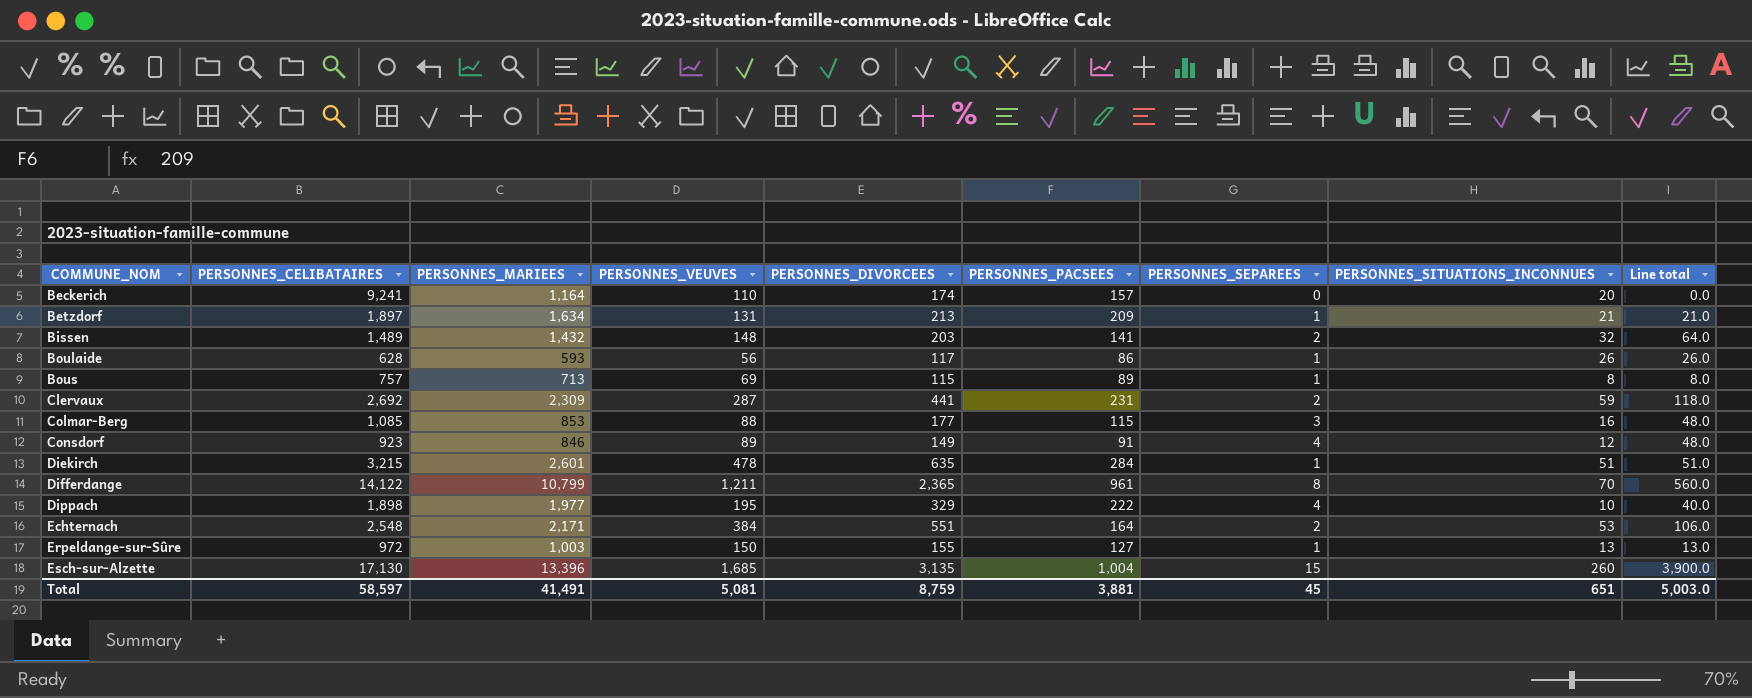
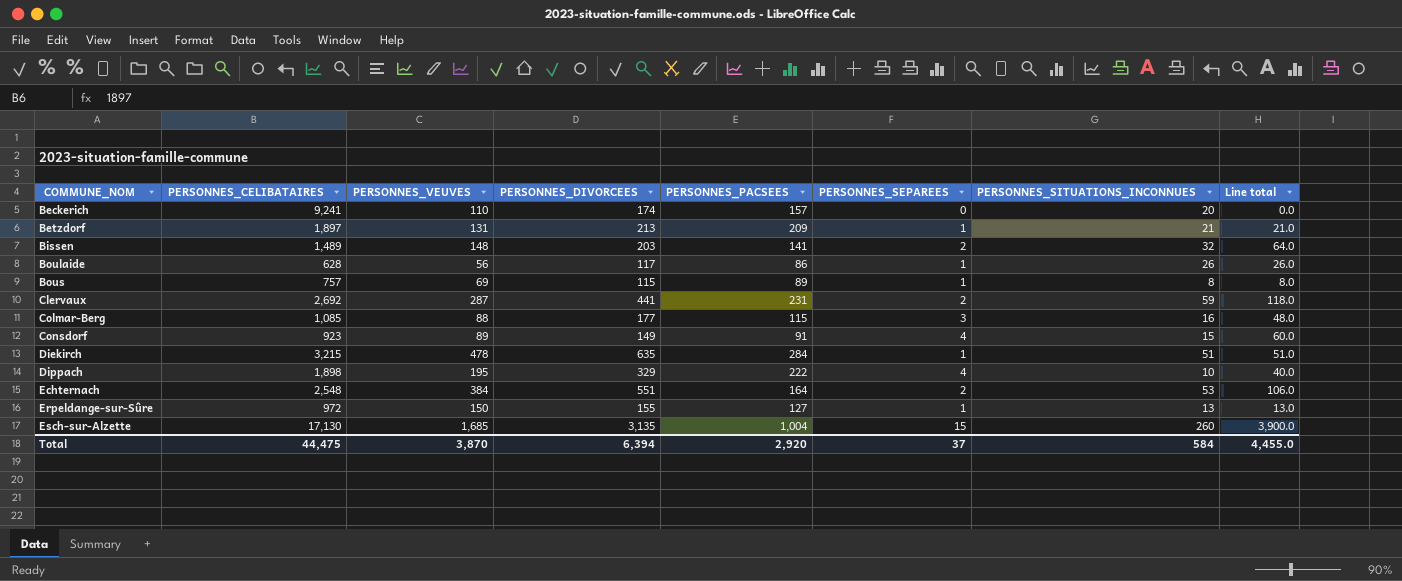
column PERSONNES_MARIEES | position: 3 -> none
row Differdange: 14,122 | 10,799 | 1,211 | 2,365 | 961 | 8 | 70 | 560.0 -> none
Consdorf | PERSONNES_SITUATIONS_INCONNUES: 12 -> 15
Consdorf | Line total: 48.0 -> 60.0
Total | PERSONNES_CELIBATAIRES: 58,597 -> 44,475
Total | PERSONNES_VEUVES: 5,081 -> 3,870
Total | PERSONNES_DIVORCEES: 8,759 -> 6,394
Total | PERSONNES_PACSEES: 3,881 -> 2,920
Total | PERSONNES_SEPAREES: 45 -> 37
Total | PERSONNES_SITUATIONS_INCONNUES: 651 -> 584
Total | Line total: 5,003.0 -> 4,455.0

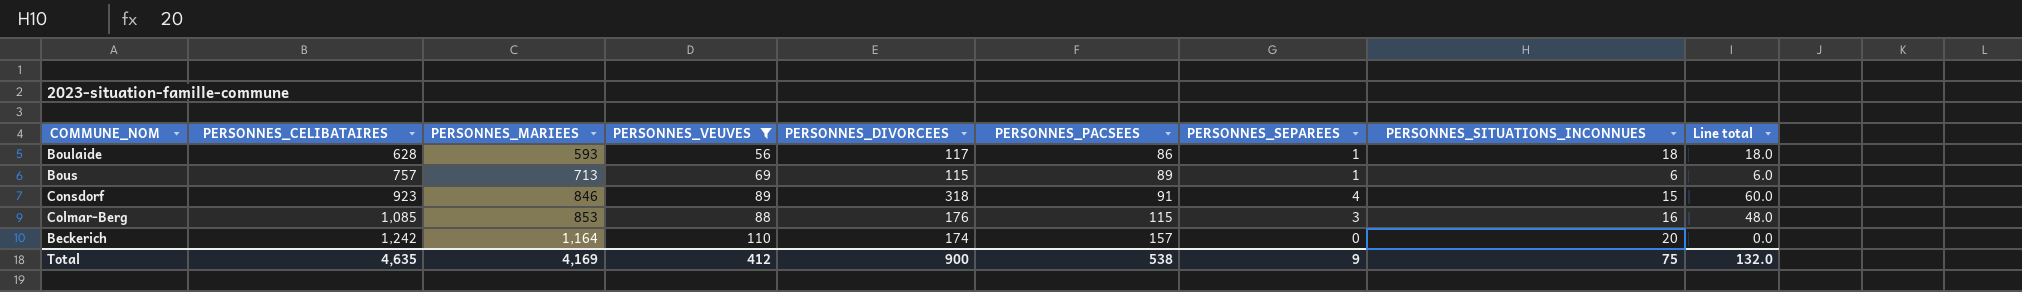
filter: none -> PERSONNES_VEUVES <= 110
row order: COMMUNE_NOM ascending -> PERSONNES_CELIBATAIRES ascending
column PERSONNES_MARIEES | position: none -> 3
Boulaide | PERSONNES_SITUATIONS_INCONNUES: 26 -> 18
Boulaide | Line total: 26.0 -> 18.0
Bous | PERSONNES_SITUATIONS_INCONNUES: 8 -> 6
Bous | Line total: 8.0 -> 6.0
Consdorf | PERSONNES_DIVORCEES: 149 -> 318
Colmar-Berg | PERSONNES_DIVORCEES: 177 -> 176
Beckerich | PERSONNES_CELIBATAIRES: 9,241 -> 1,242
Total | PERSONNES_CELIBATAIRES: 44,475 -> 4,635
Total | PERSONNES_VEUVES: 3,870 -> 412
Total | PERSONNES_DIVORCEES: 6,394 -> 900
Total | PERSONNES_PACSEES: 2,920 -> 538
Total | PERSONNES_SEPAREES: 37 -> 9
Total | PERSONNES_SITUATIONS_INCONNUES: 584 -> 75
Total | Line total: 4,455.0 -> 132.0

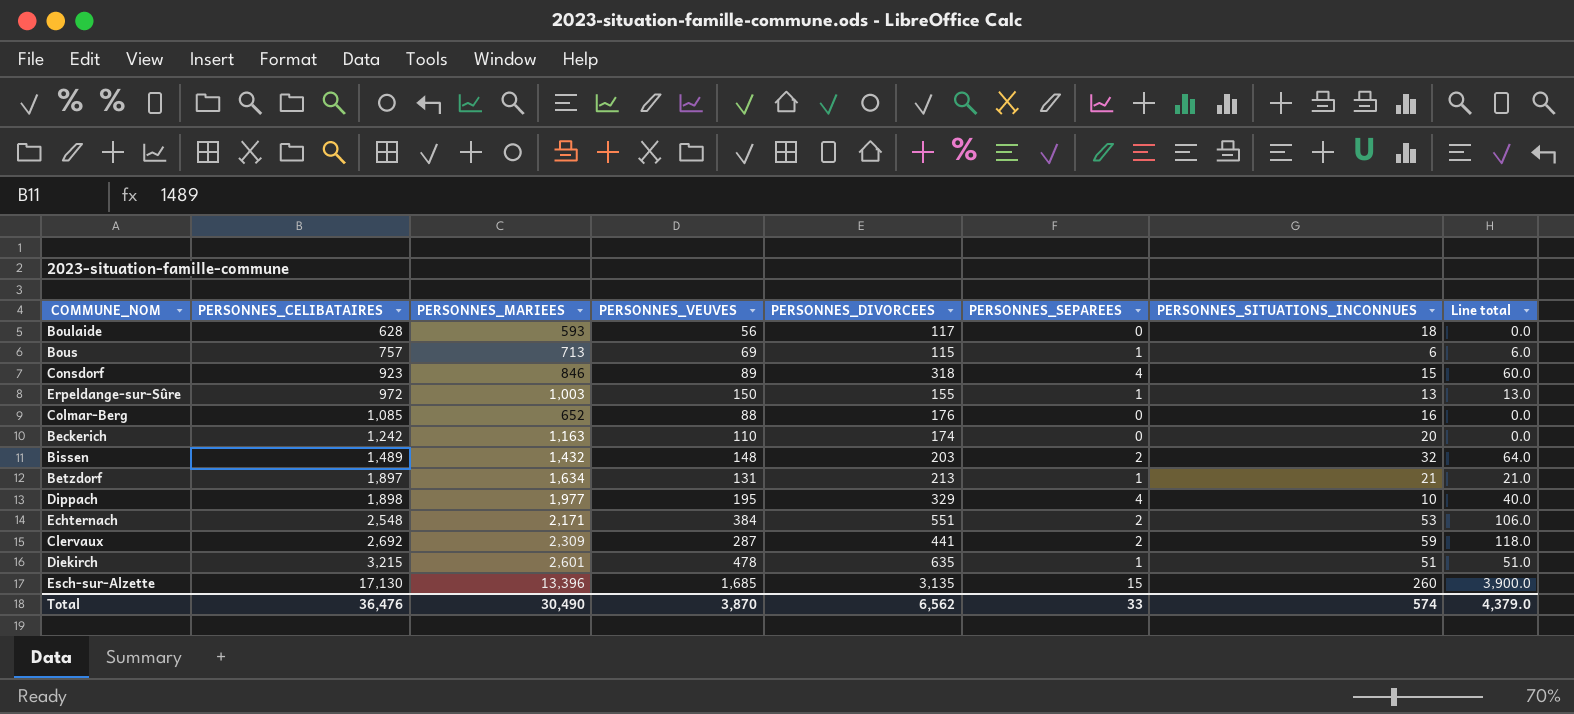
filter: PERSONNES_VEUVES <= 110 -> none
column PERSONNES_PACSEES | position: 6 -> none
Boulaide | PERSONNES_SEPAREES: 1 -> 0
Boulaide | Line total: 18.0 -> 0.0
Colmar-Berg | PERSONNES_MARIEES: 853 -> 652
Colmar-Berg | PERSONNES_SEPAREES: 3 -> 0
Colmar-Berg | Line total: 48.0 -> 0.0
Beckerich | PERSONNES_MARIEES: 1,164 -> 1,163
Total | PERSONNES_CELIBATAIRES: 4,635 -> 36,476
Total | PERSONNES_MARIEES: 4,169 -> 30,490
Total | PERSONNES_VEUVES: 412 -> 3,870
Total | PERSONNES_DIVORCEES: 900 -> 6,562
Total | PERSONNES_SEPAREES: 9 -> 33
Total | PERSONNES_SITUATIONS_INCONNUES: 75 -> 574
Total | Line total: 132.0 -> 4,379.0

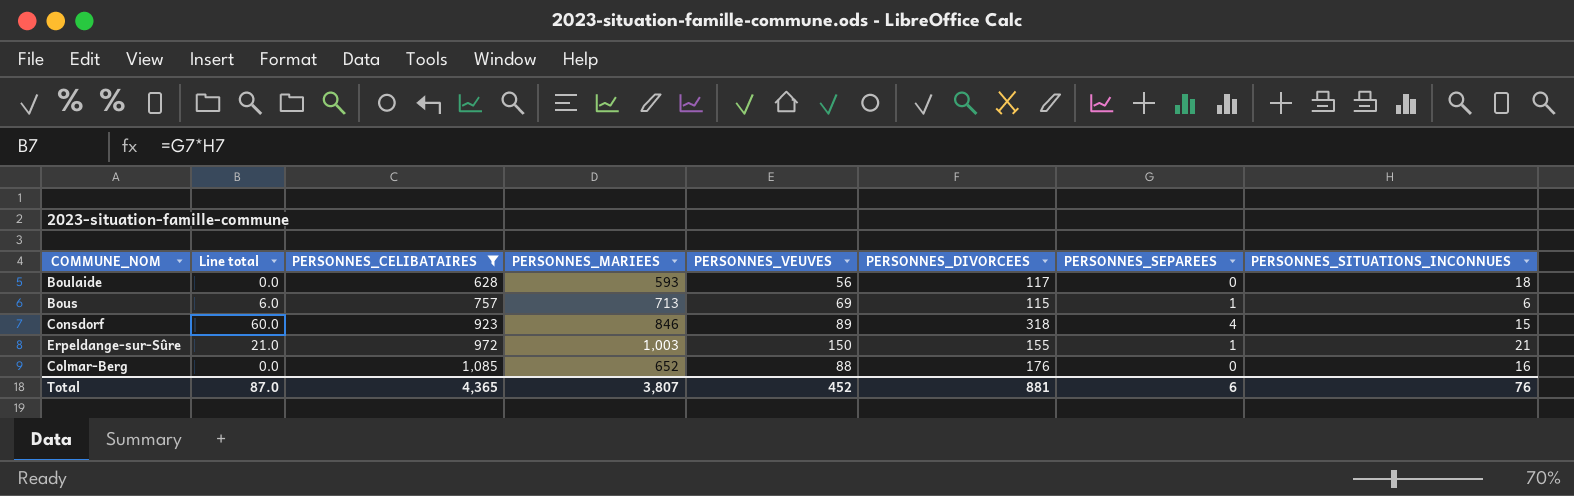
filter: none -> PERSONNES_CELIBATAIRES <= 1,085
column Line total | position: 8 -> 2
Erpeldange-sur-Sûre | Line total: 13.0 -> 21.0
Erpeldange-sur-Sûre | PERSONNES_SITUATIONS_INCONNUES: 13 -> 21
Total | Line total: 4,379.0 -> 87.0
Total | PERSONNES_CELIBATAIRES: 36,476 -> 4,365
Total | PERSONNES_MARIEES: 30,490 -> 3,807
Total | PERSONNES_VEUVES: 3,870 -> 452
Total | PERSONNES_DIVORCEES: 6,562 -> 881
Total | PERSONNES_SEPAREES: 33 -> 6
Total | PERSONNES_SITUATIONS_INCONNUES: 574 -> 76

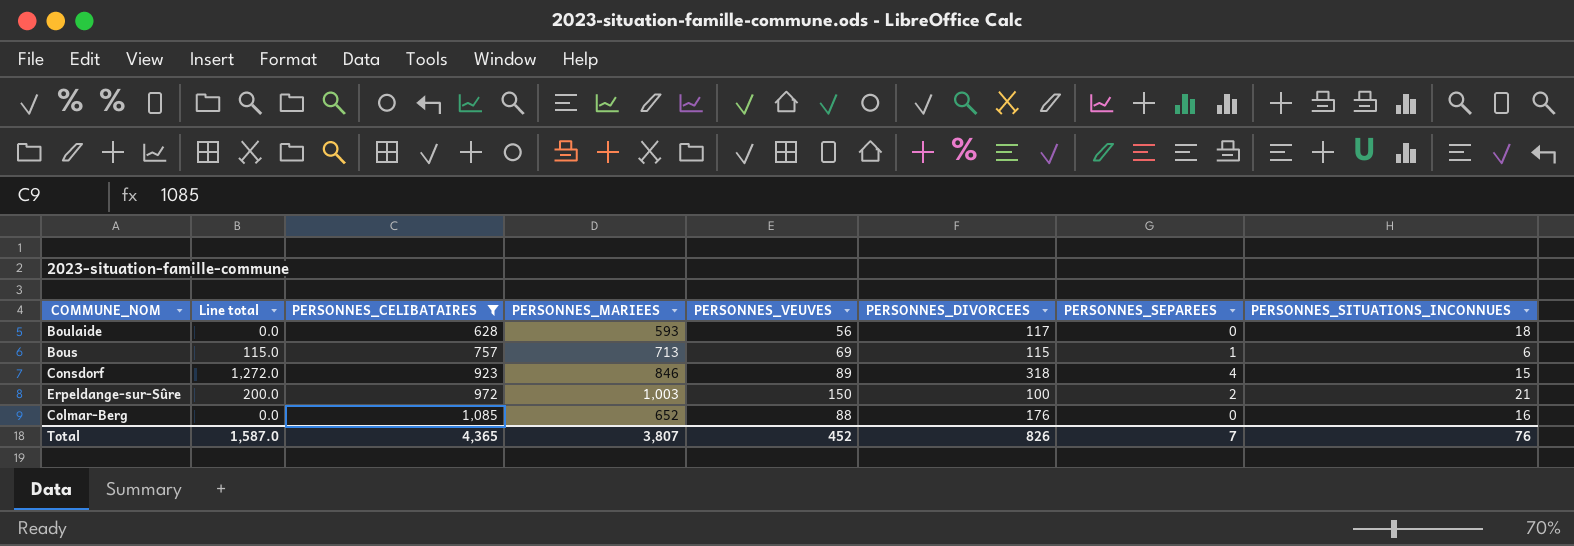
column Line total | formula: [PERSONNES_SEPAREES] * [PERSONNES_SITUATIONS_INCONNUES] -> [PERSONNES_DIVORCEES] * [PERSONNES_SEPAREES]
Erpeldange-sur-Sûre | PERSONNES_DIVORCEES: 155 -> 100
Erpeldange-sur-Sûre | PERSONNES_SEPAREES: 1 -> 2
Total | Line total: 87.0 -> 1,587.0
Total | PERSONNES_DIVORCEES: 881 -> 826
Total | PERSONNES_SEPAREES: 6 -> 7

